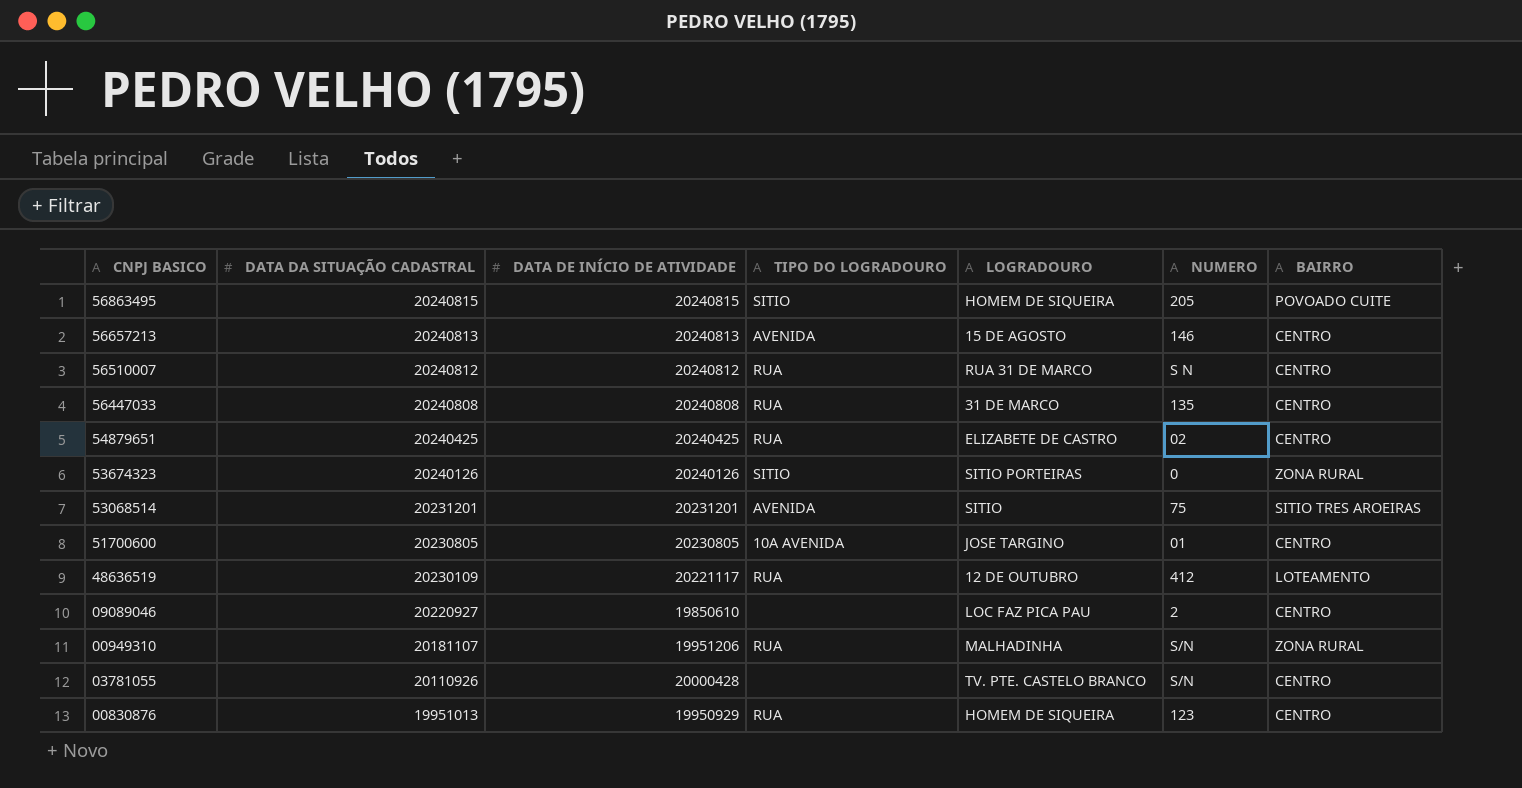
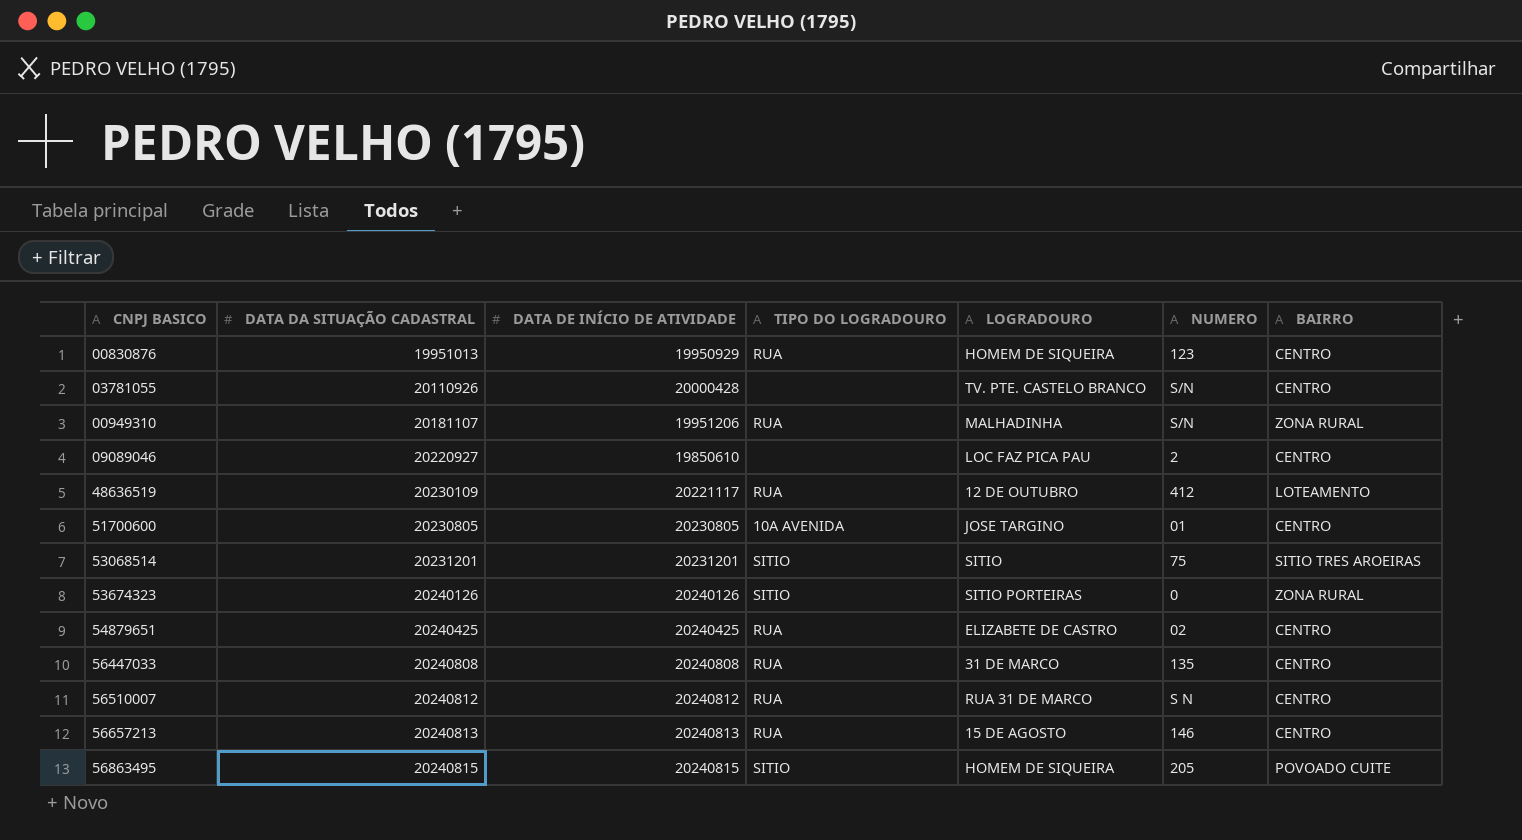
row order: DATA DA SITUAÇÃO CADASTRAL descending -> DATA DA SITUAÇÃO CADASTRAL ascending
53068514 | TIPO DO LOGRADOURO: AVENIDA -> SITIO
56657213 | TIPO DO LOGRADOURO: AVENIDA -> RUA

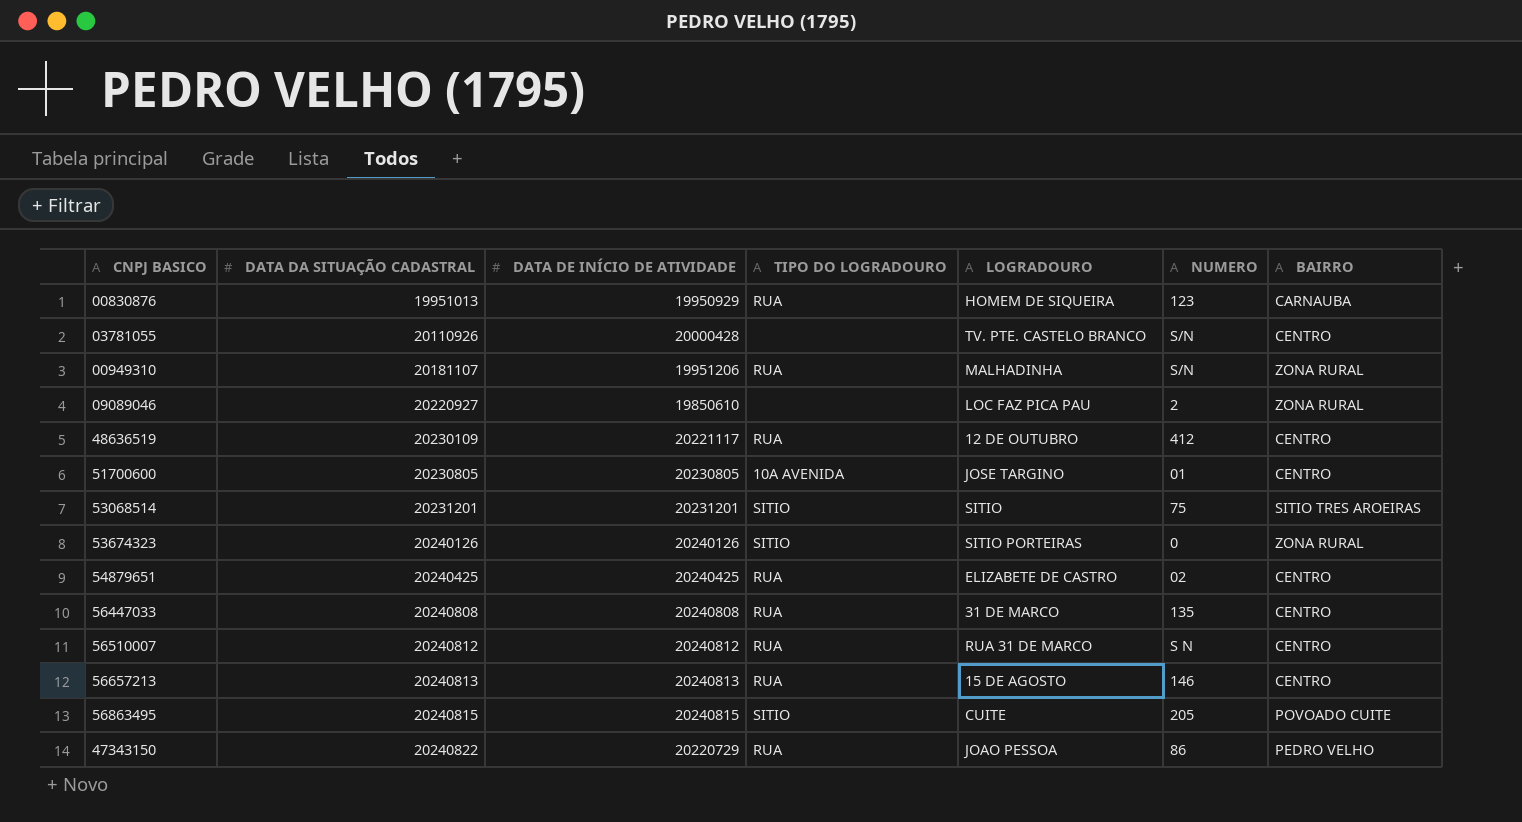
00830876 | BAIRRO: CENTRO -> CARNAUBA
09089046 | BAIRRO: CENTRO -> ZONA RURAL
48636519 | BAIRRO: LOTEAMENTO -> CENTRO
56863495 | LOGRADOURO: HOMEM DE SIQUEIRA -> CUITE
row 47343150: none -> 20240822 | 20220729 | RUA | JOAO PESSOA | 86 | PEDRO VELHO

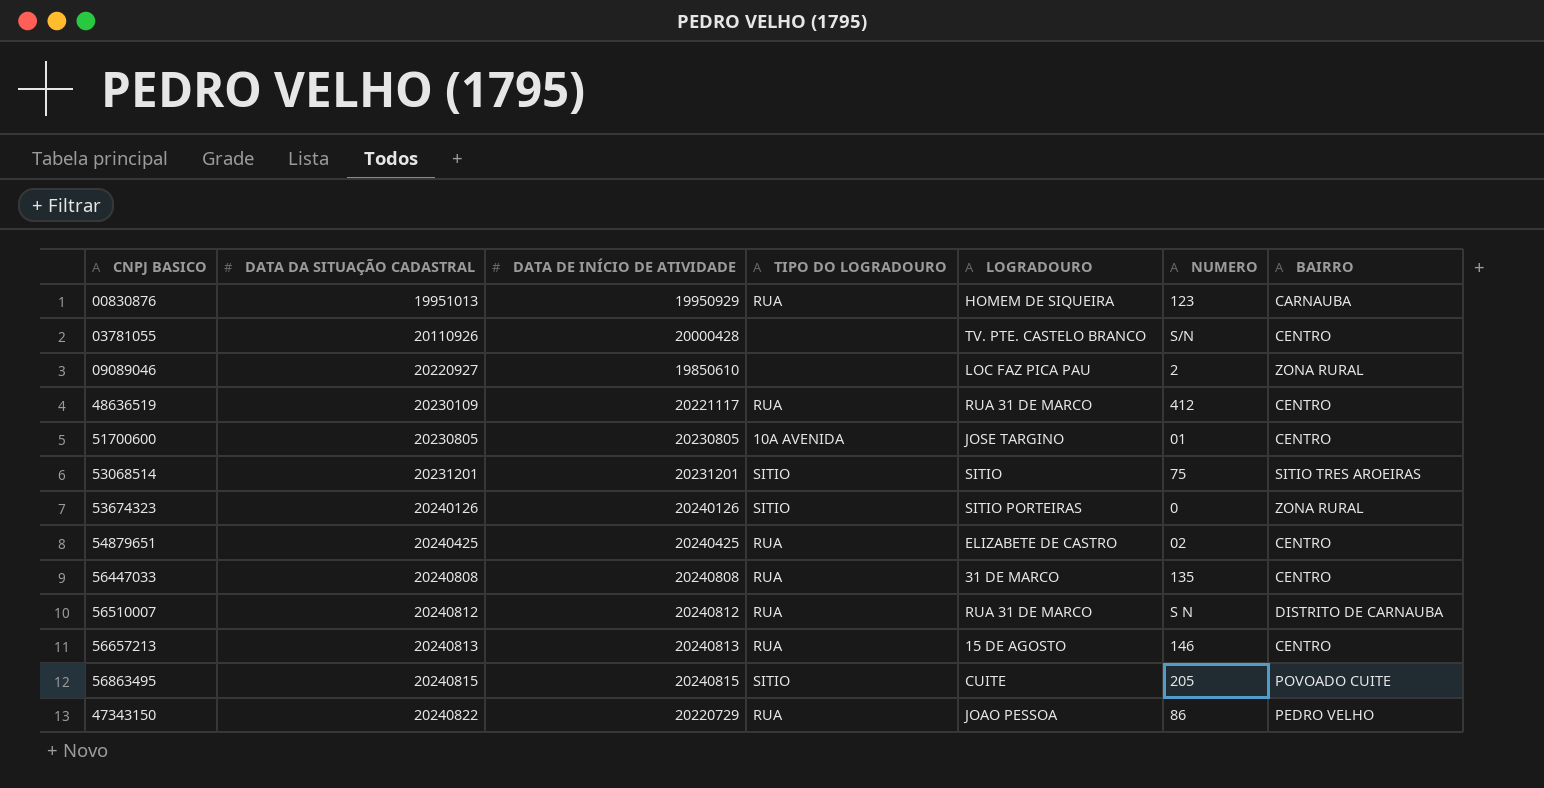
row 00949310: 20181107 | 19951206 | RUA | MALHADINHA | S/N | ZONA RURAL -> none
48636519 | LOGRADOURO: 12 DE OUTUBRO -> RUA 31 DE MARCO
56510007 | BAIRRO: CENTRO -> DISTRITO DE CARNAUBA

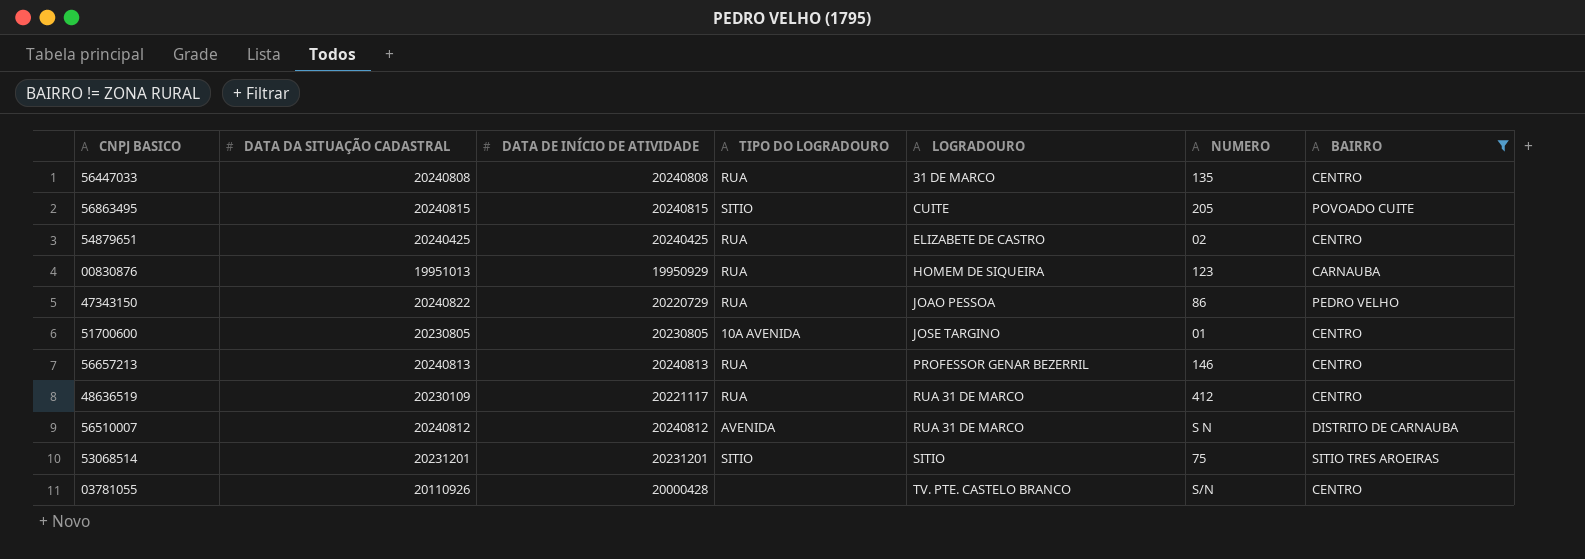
filter: none -> BAIRRO != ZONA RURAL
row order: DATA DA SITUAÇÃO CADASTRAL ascending -> LOGRADOURO ascending
56657213 | LOGRADOURO: 15 DE AGOSTO -> PROFESSOR GENAR BEZERRIL
56510007 | TIPO DO LOGRADOURO: RUA -> AVENIDA

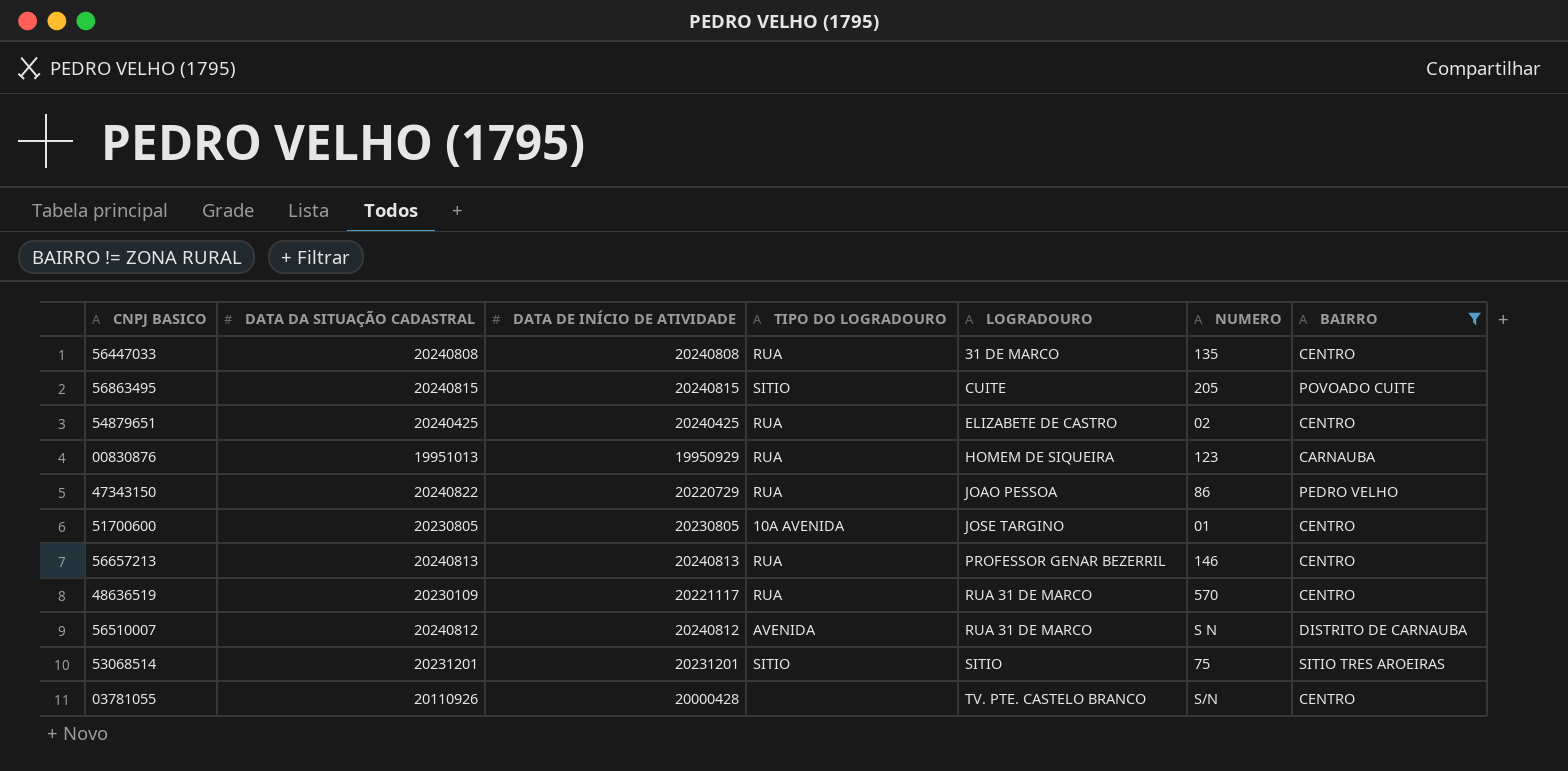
48636519 | NUMERO: 412 -> 570

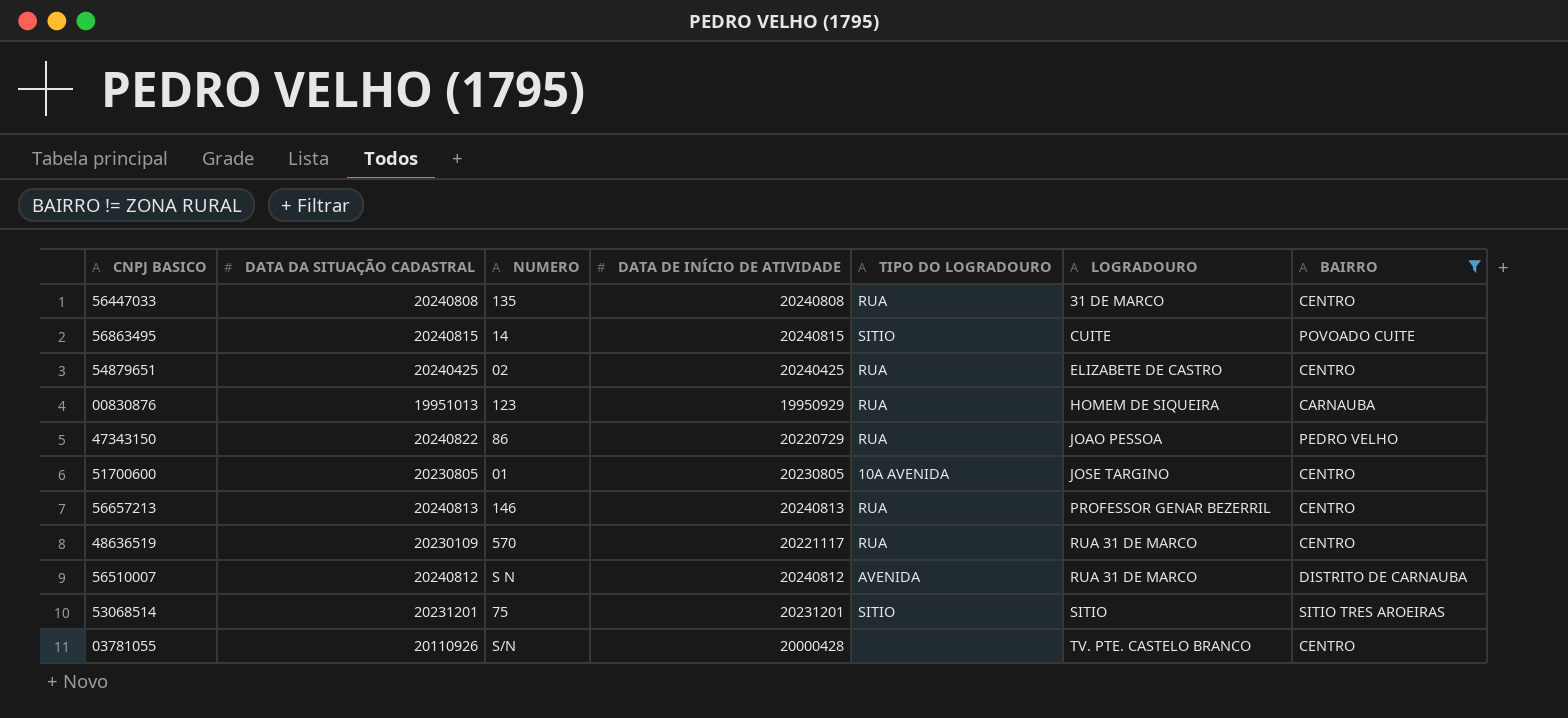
column NUMERO | position: 6 -> 3
56863495 | NUMERO: 205 -> 14

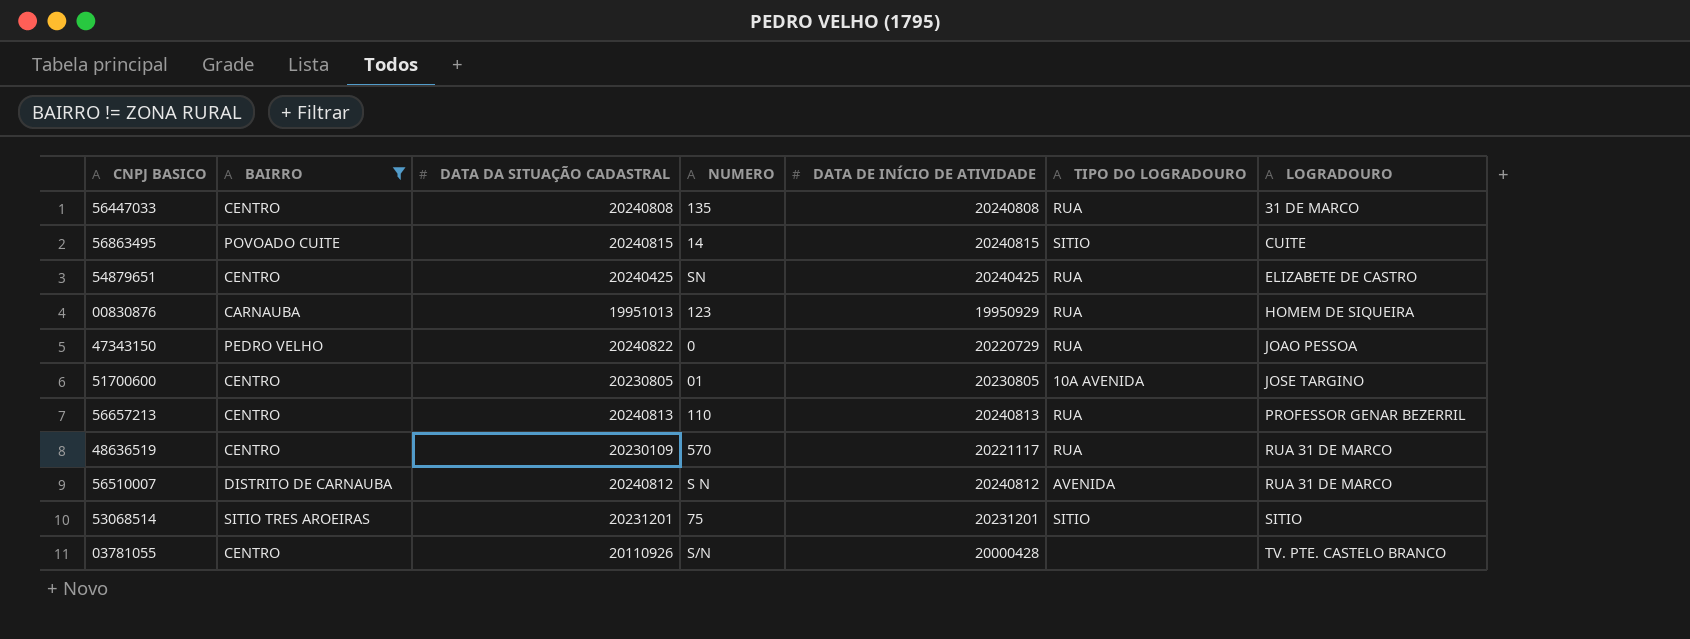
column BAIRRO | position: 7 -> 2
54879651 | NUMERO: 02 -> SN
47343150 | NUMERO: 86 -> 0
56657213 | NUMERO: 146 -> 110

